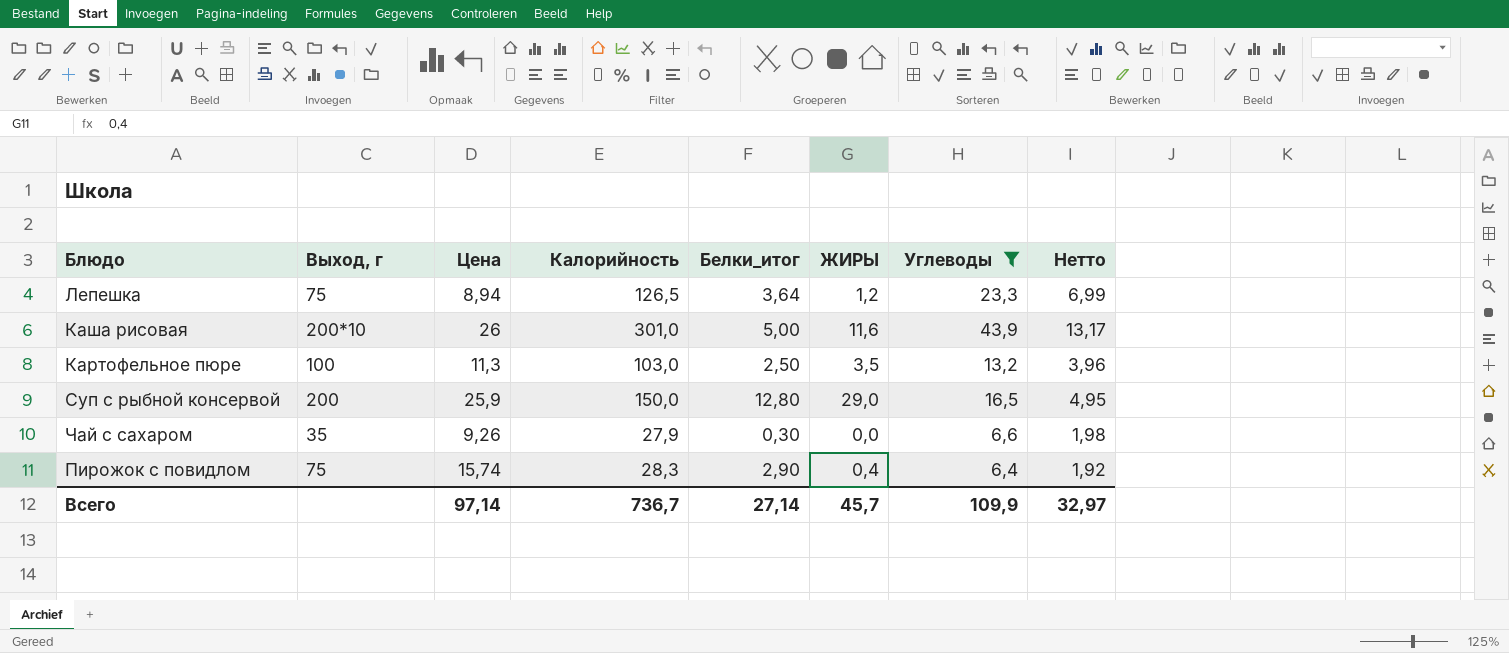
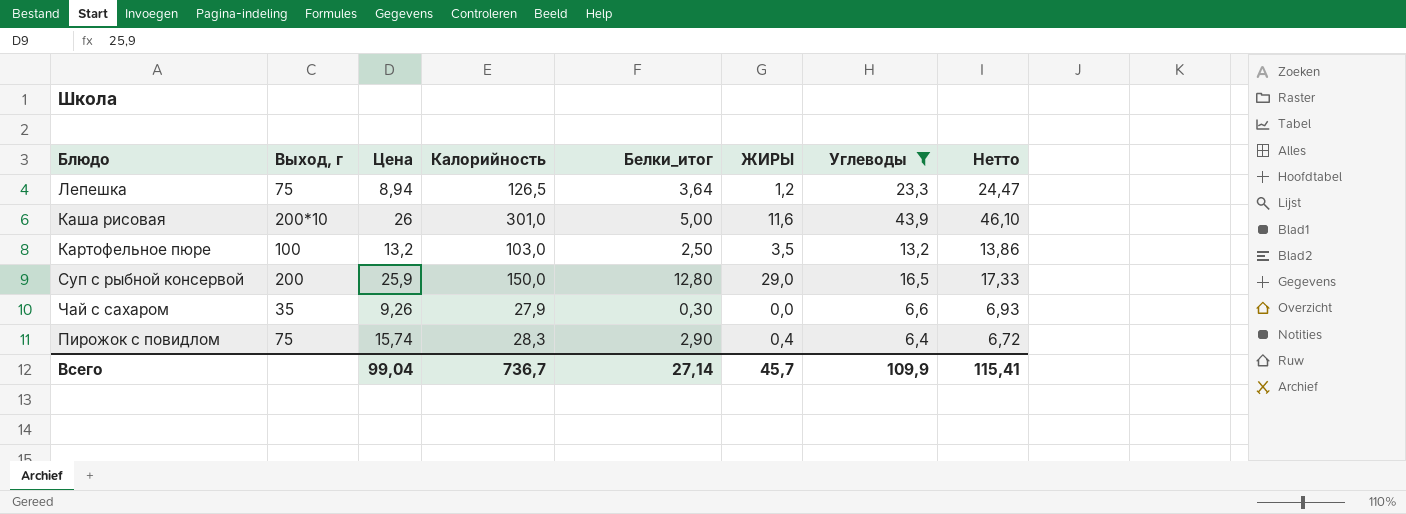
column Нетто | formula: [Углеводы] * 0,3 -> [Углеводы] * 1,05
Картофельное пюре | Цена: 11,3 -> 13,2
Всего | Цена: 97,14 -> 99,04
Всего | Нетто: 32,97 -> 115,41

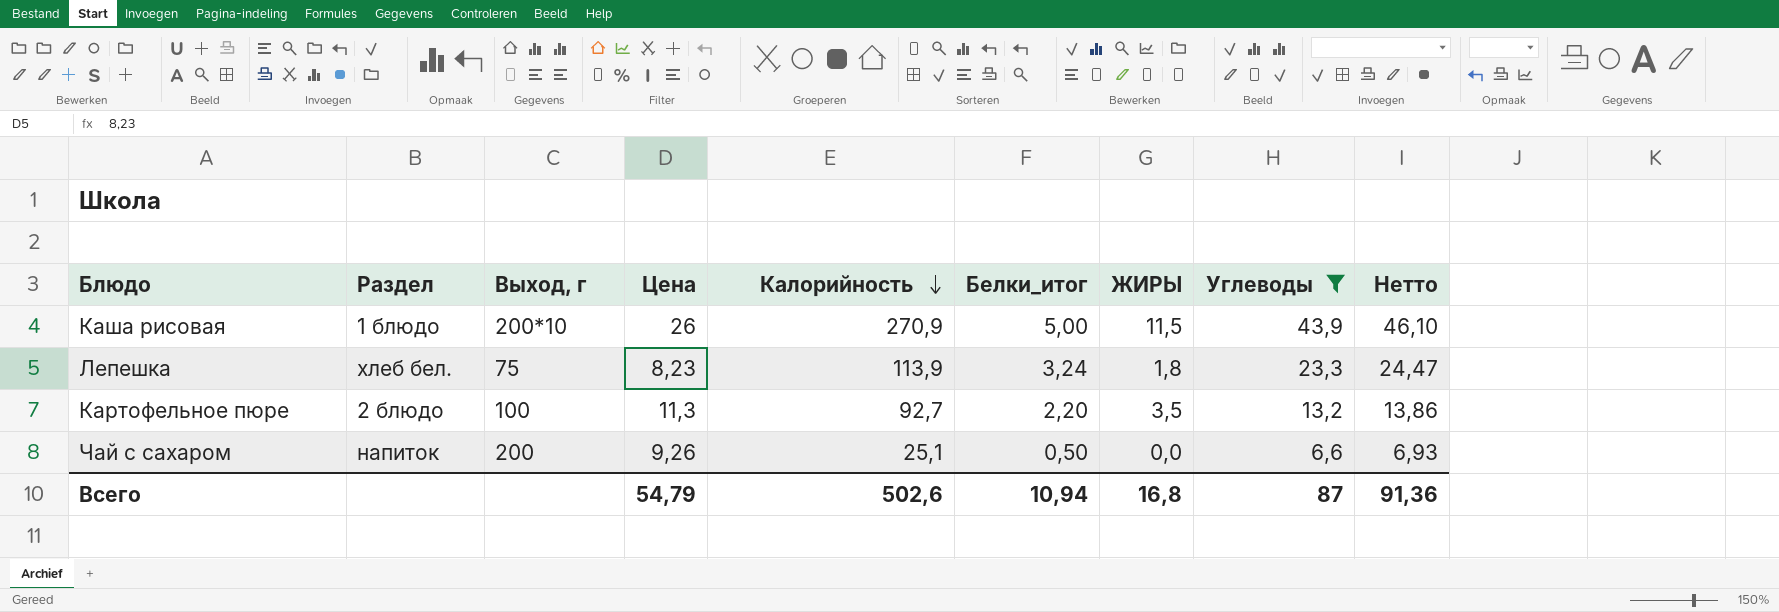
row order: none -> Калорийность descending
column Раздел | position: none -> 2
row Суп с рыбной консервой: 200 | 25,9 | 150,0 | 12,80 | 29,0 | 16,5 | 17,33 -> none
row Пирожок с повидлом: 75 | 15,74 | 28,3 | 2,90 | 0,4 | 6,4 | 6,72 -> none
Каша рисовая | Калорийность: 301,0 -> 270,9
Каша рисовая | ЖИРЫ: 11,6 -> 11,5
Лепешка | Цена: 8,94 -> 8,23
Лепешка | Калорийность: 126,5 -> 113,9
Лепешка | Белки_итог: 3,64 -> 3,24
Лепешка | ЖИРЫ: 1,2 -> 1,8
Картофельное пюре | Цена: 13,2 -> 11,3
Картофельное пюре | Калорийность: 103,0 -> 92,7
Картофельное пюре | Белки_итог: 2,50 -> 2,20
Чай с сахаром | Выход, г: 35 -> 200
Чай с сахаром | Калорийность: 27,9 -> 25,1
Чай с сахаром | Белки_итог: 0,30 -> 0,50
Всего | Цена: 99,04 -> 54,79
Всего | Калорийность: 736,7 -> 502,6
Всего | Белки_итог: 27,14 -> 10,94
Всего | ЖИРЫ: 45,7 -> 16,8
Всего | Углеводы: 109,9 -> 87
Всего | Нетто: 115,41 -> 91,36

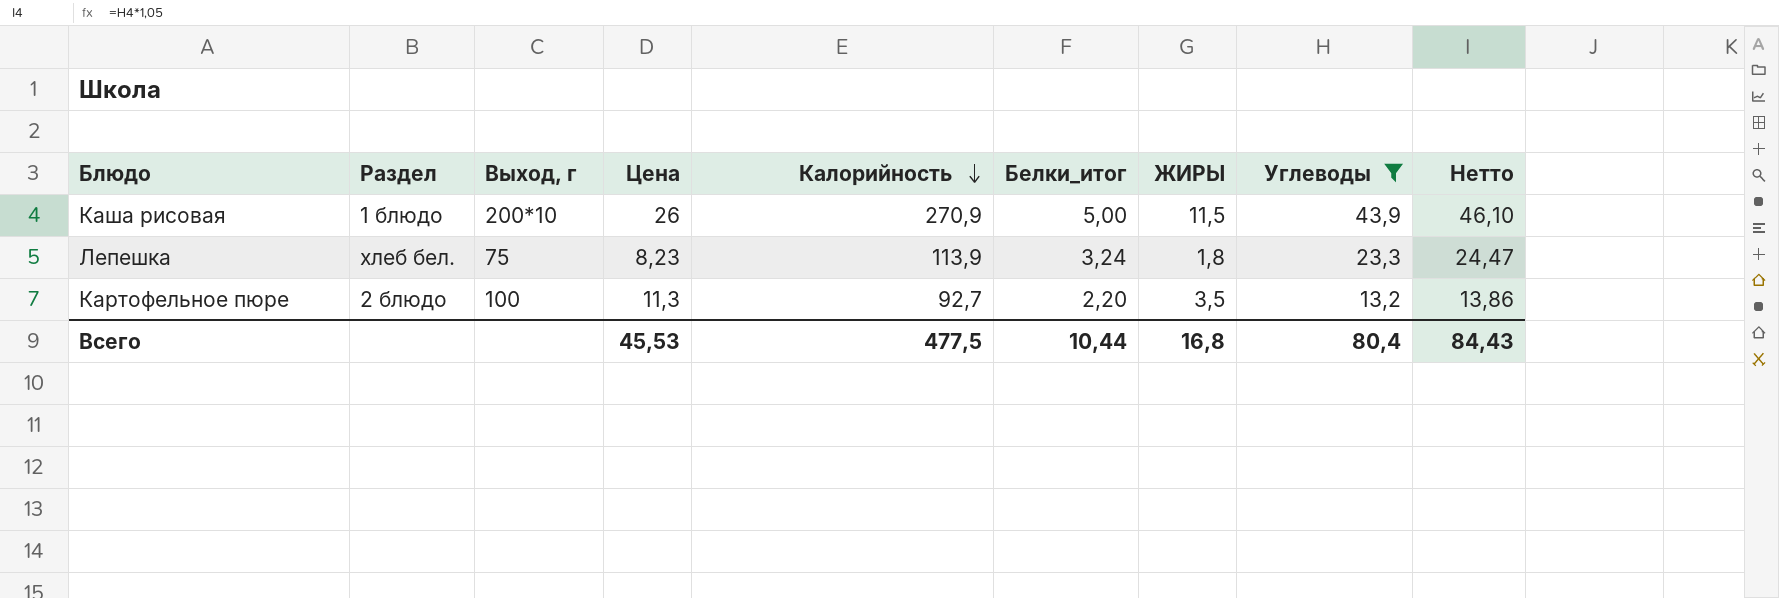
row Чай с сахаром: напиток | 200 | 9,26 | 25,1 | 0,50 | 0,0 | 6,6 | 6,93 -> none
Всего | Цена: 54,79 -> 45,53
Всего | Калорийность: 502,6 -> 477,5
Всего | Белки_итог: 10,94 -> 10,44
Всего | Углеводы: 87 -> 80,4
Всего | Нетто: 91,36 -> 84,43

